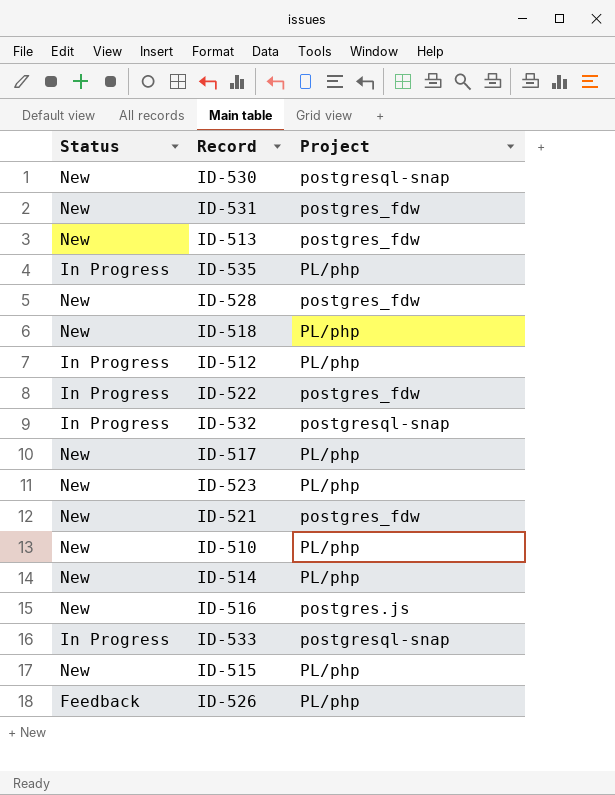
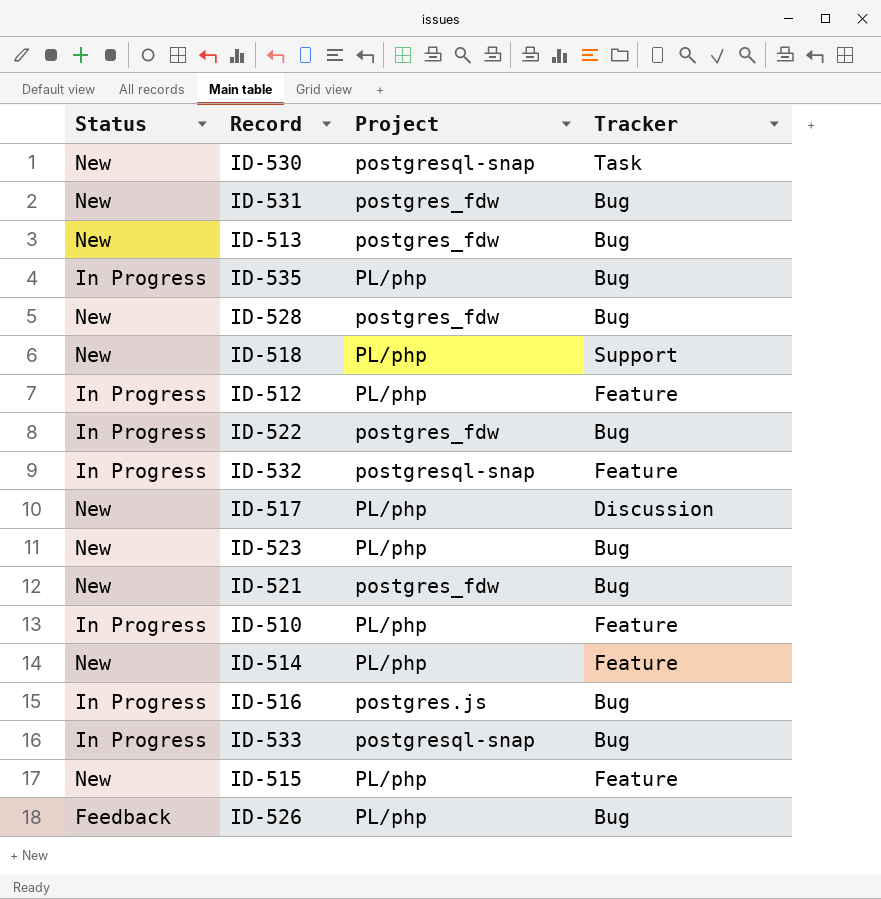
column Tracker | position: none -> 4
ID-510 | Status: New -> In Progress
ID-516 | Status: New -> In Progress

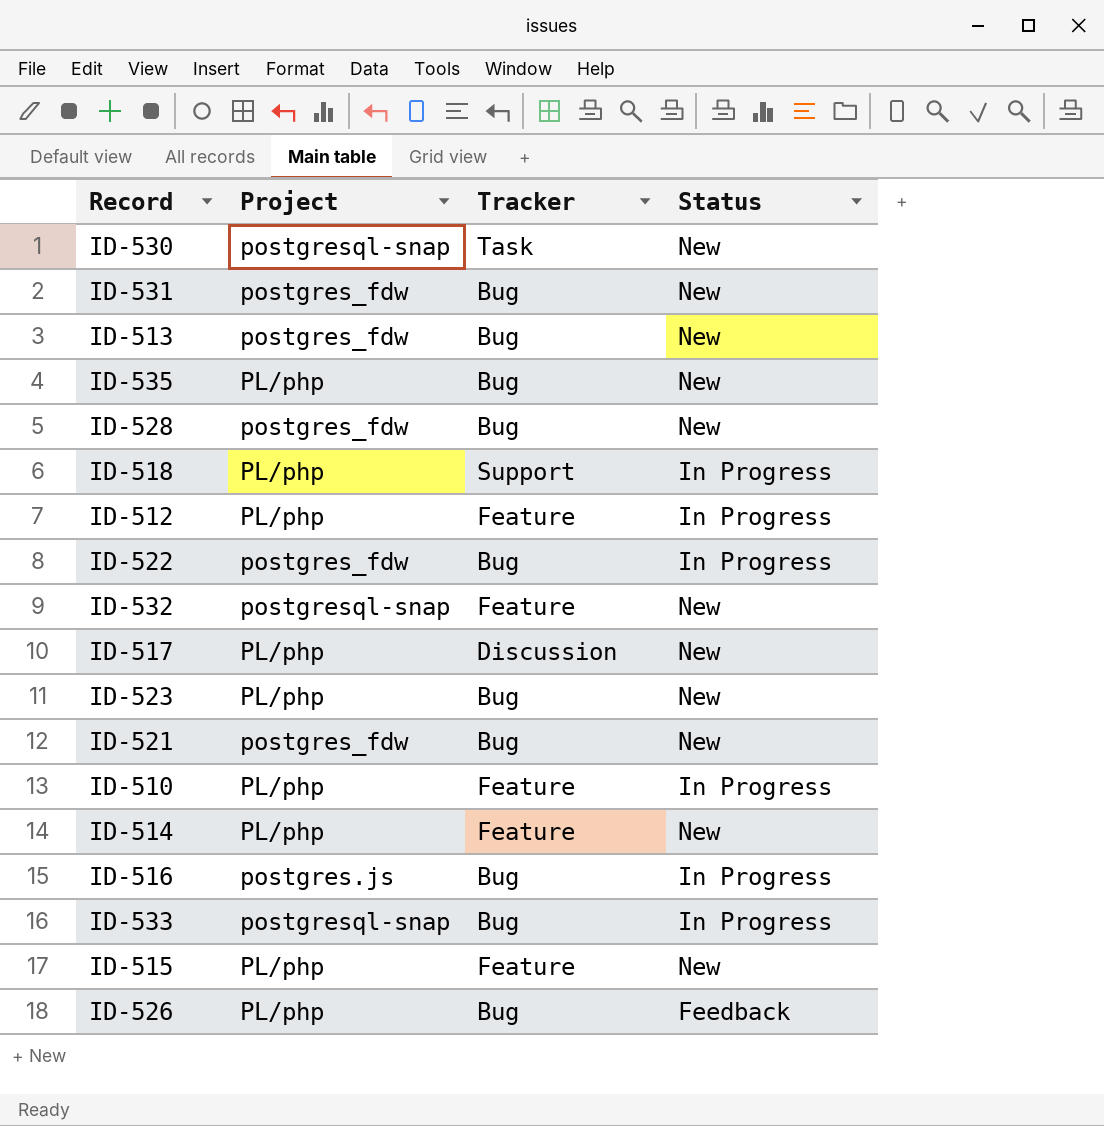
column Status | position: 1 -> 4
ID-535 | Status: In Progress -> New
ID-518 | Status: New -> In Progress
ID-532 | Status: In Progress -> New

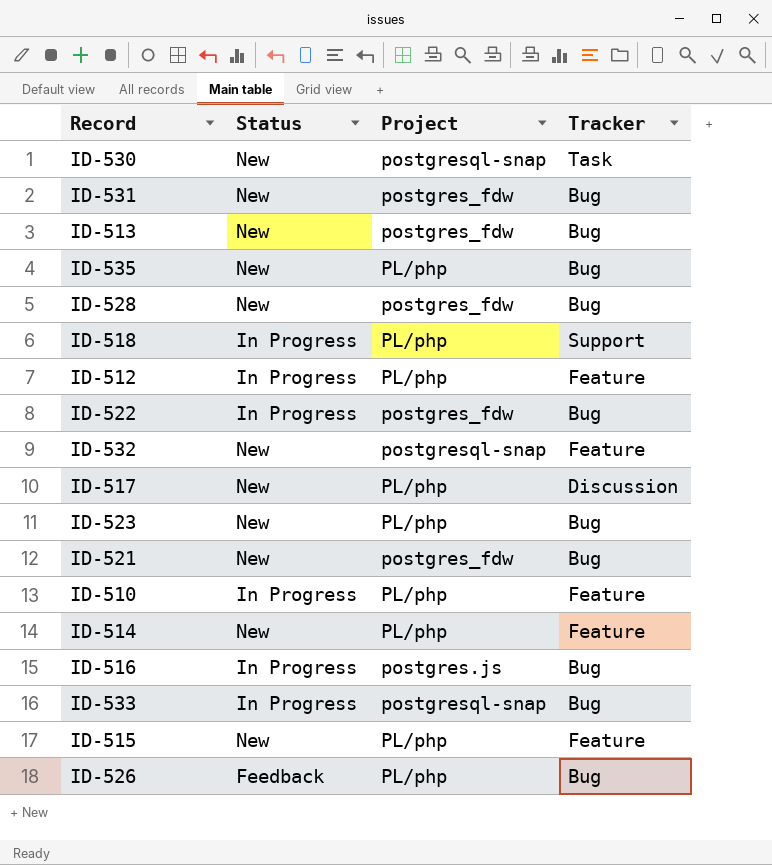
column Status | position: 4 -> 2

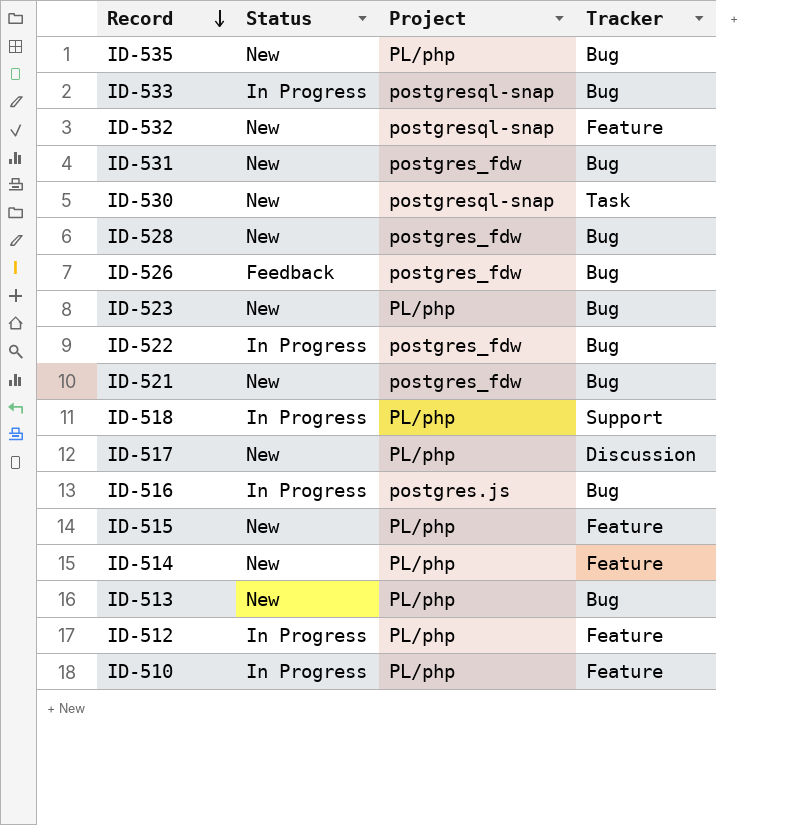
row order: none -> Record descending
ID-526 | Project: PL/php -> postgres_fdw
ID-513 | Project: postgres_fdw -> PL/php

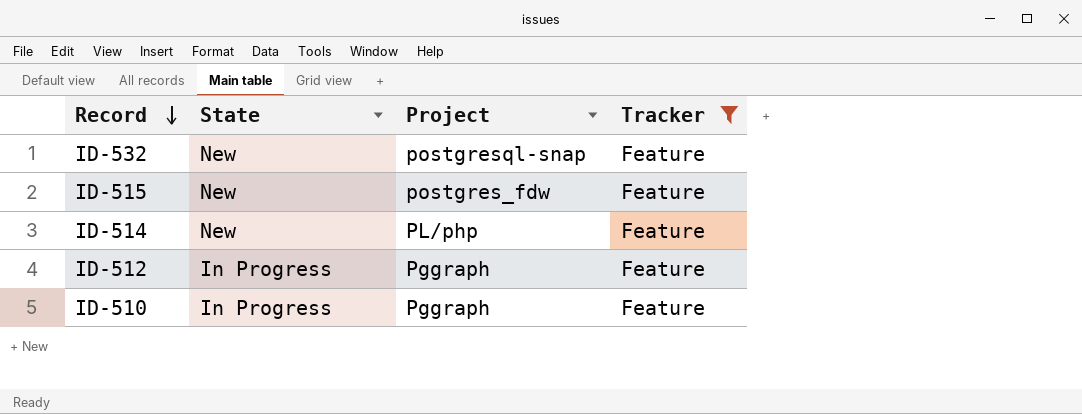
filter: none -> Tracker = Feature
column name: Status -> State
ID-515 | Project: PL/php -> postgres_fdw
ID-512 | Project: PL/php -> Pggraph
ID-510 | Project: PL/php -> Pggraph

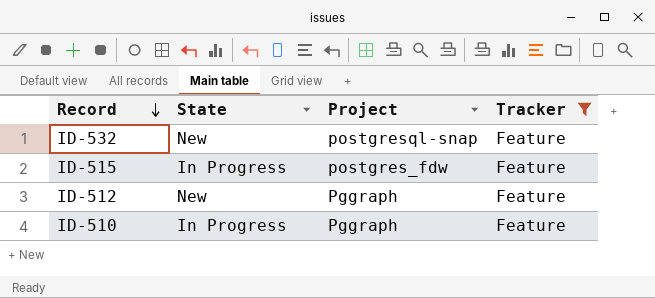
row ID-514: New | PL/php | Feature -> none
ID-515 | State: New -> In Progress
ID-512 | State: In Progress -> New

